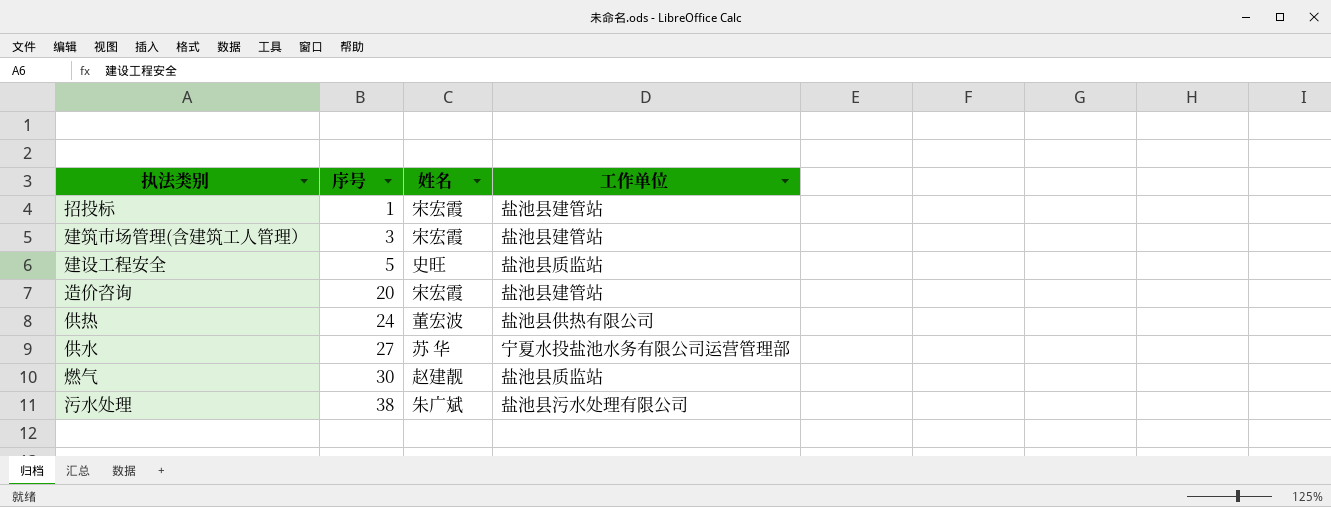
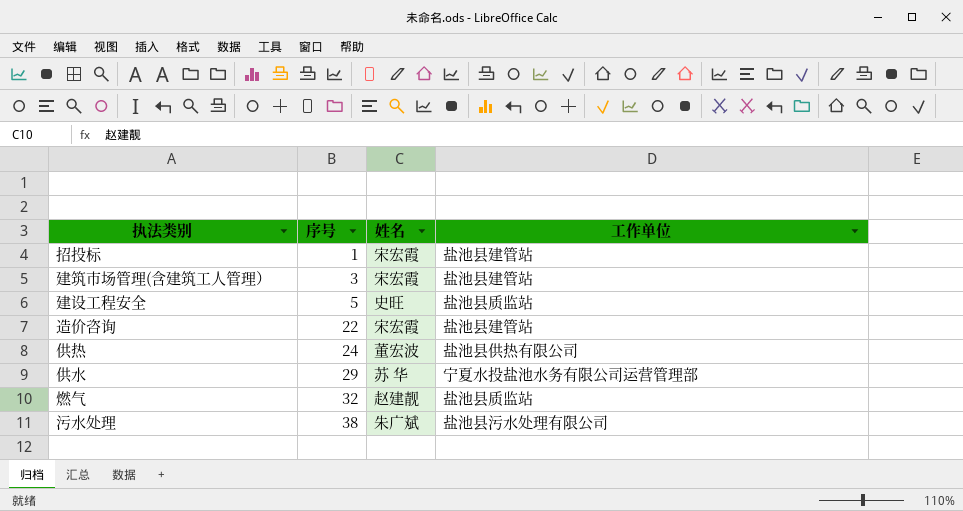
造价咨询 | 序号: 20 -> 22
供水 | 序号: 27 -> 29
燃气 | 序号: 30 -> 32

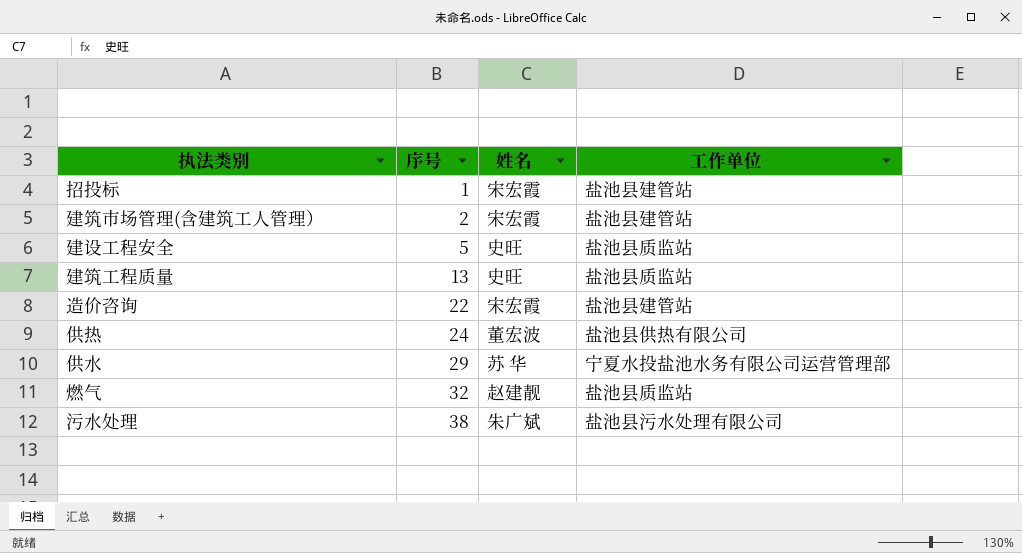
建筑市场管理(含建筑工人管理） | 序号: 3 -> 2
row 建筑工程质量: none -> 13 | 史旺 | 盐池县质监站

